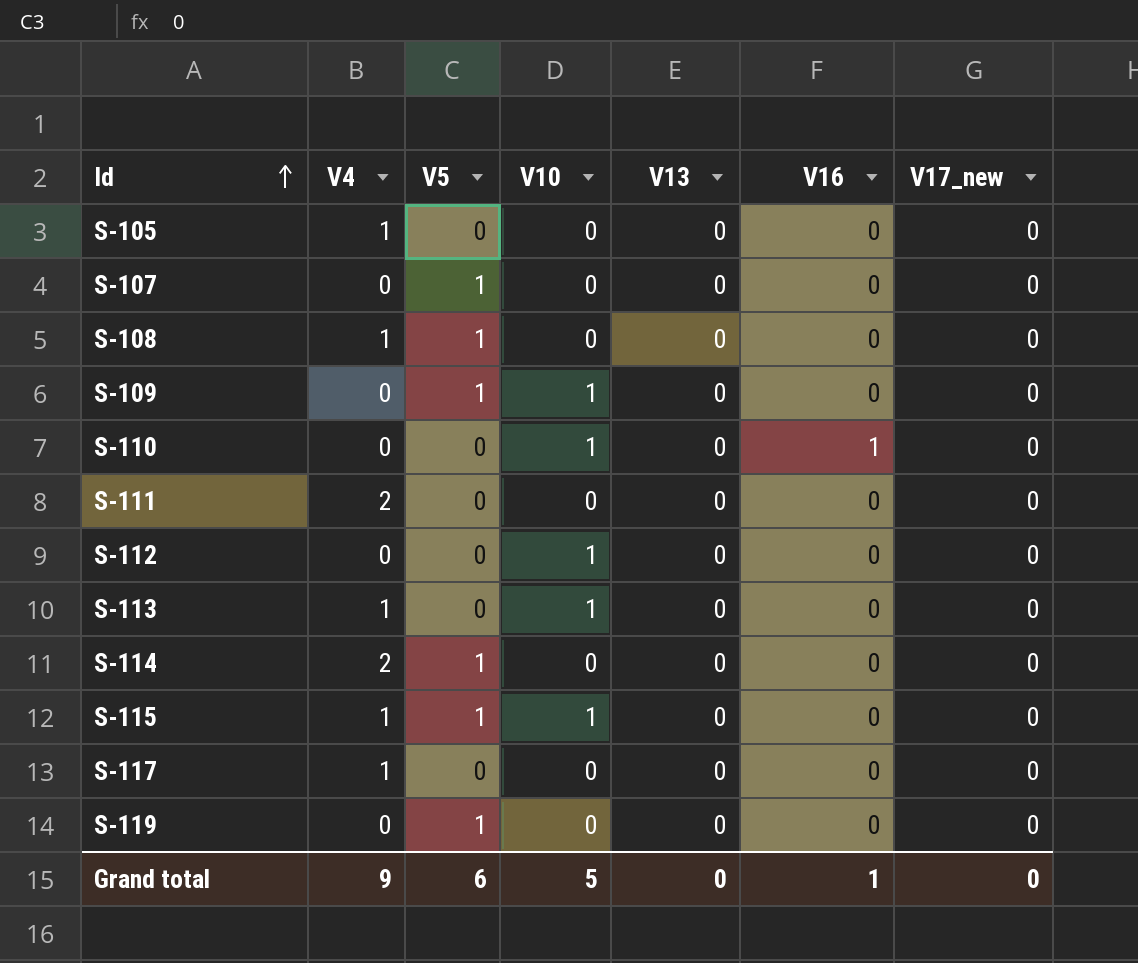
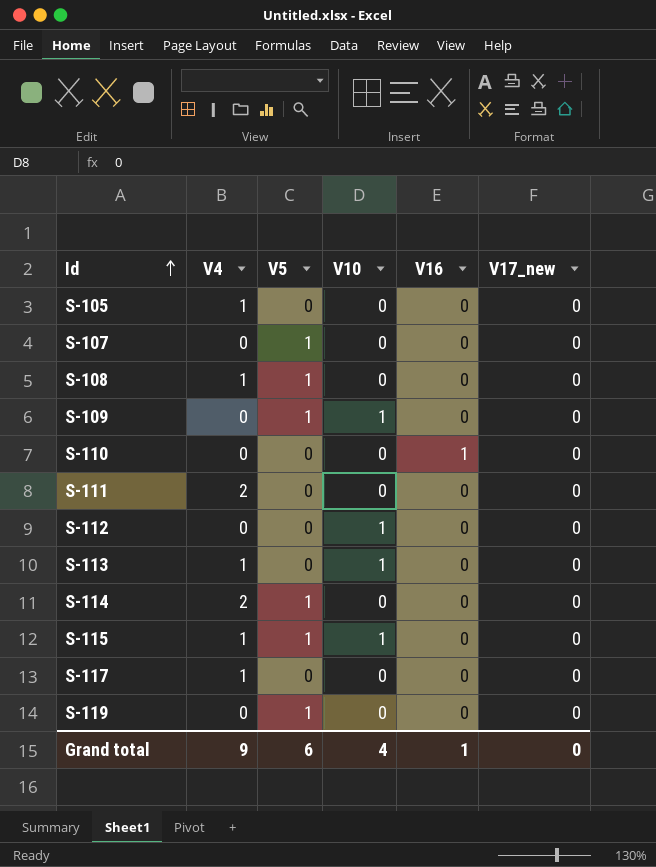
column V13 | position: 5 -> none
S-110 | V10: 1 -> 0
Grand total | V10: 5 -> 4

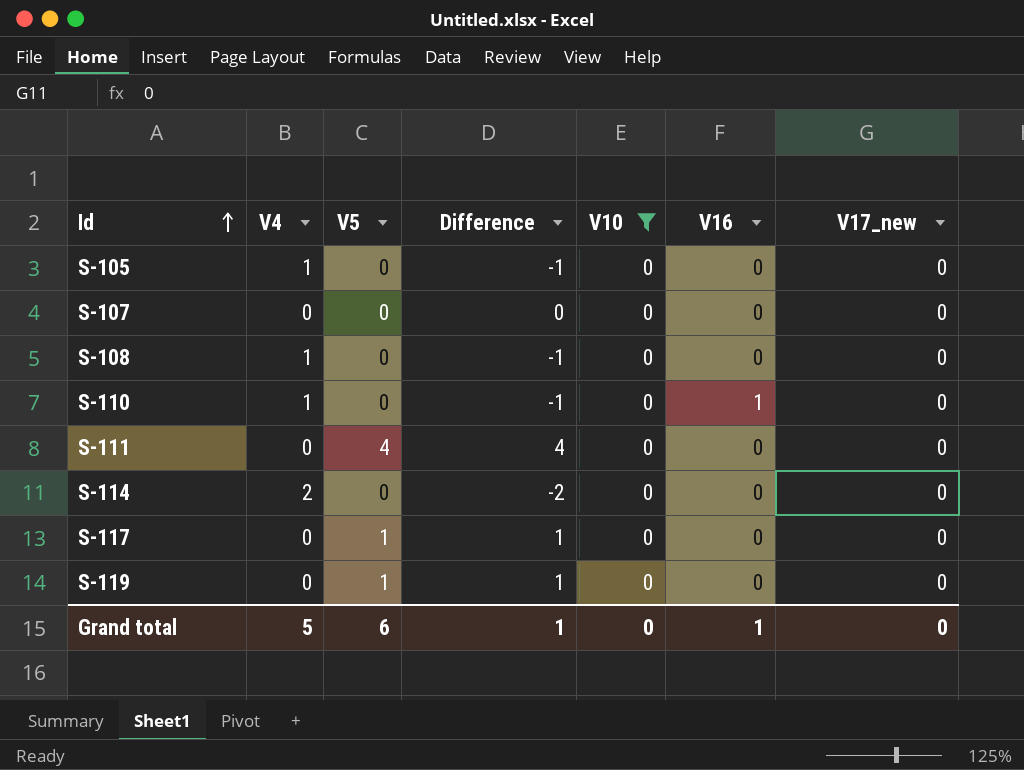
filter: none -> V10 = 0
column Difference | formula: none -> [V5] - [V4]
S-107 | V5: 1 -> 0
S-108 | V5: 1 -> 0
S-110 | V4: 0 -> 1
S-111 | V4: 2 -> 0
S-111 | V5: 0 -> 4
S-114 | V5: 1 -> 0
S-117 | V4: 1 -> 0
S-117 | V5: 0 -> 1
Grand total | V4: 9 -> 5
Grand total | V10: 4 -> 0

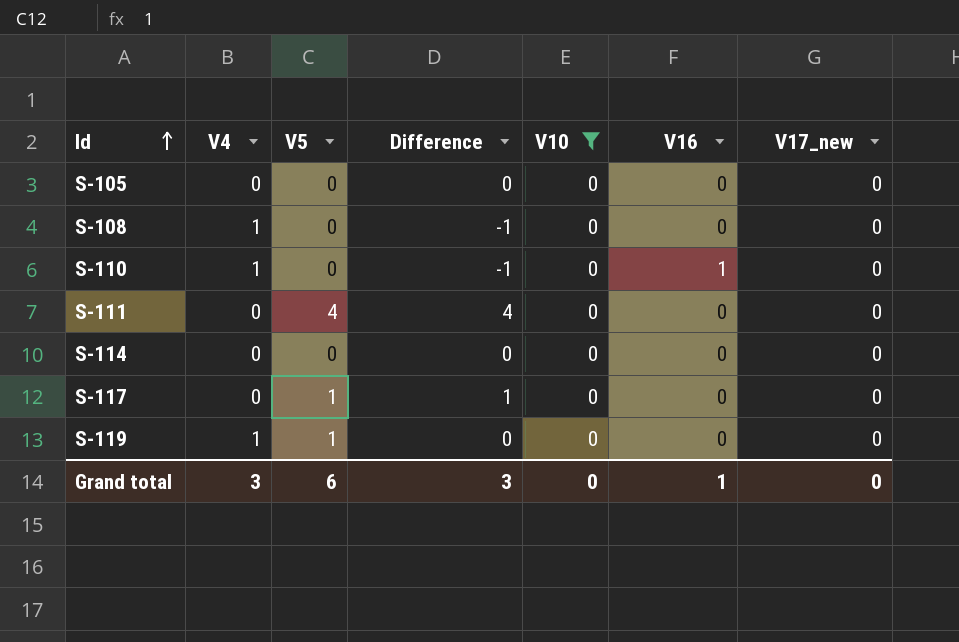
row S-107: 0 | 0 | 0 | 0 | 0 | 0 -> none
S-105 | V4: 1 -> 0
S-105 | Difference: -1 -> 0
S-114 | V4: 2 -> 0
S-114 | Difference: -2 -> 0
S-119 | V4: 0 -> 1
S-119 | Difference: 1 -> 0
Grand total | V4: 5 -> 3
Grand total | Difference: 1 -> 3

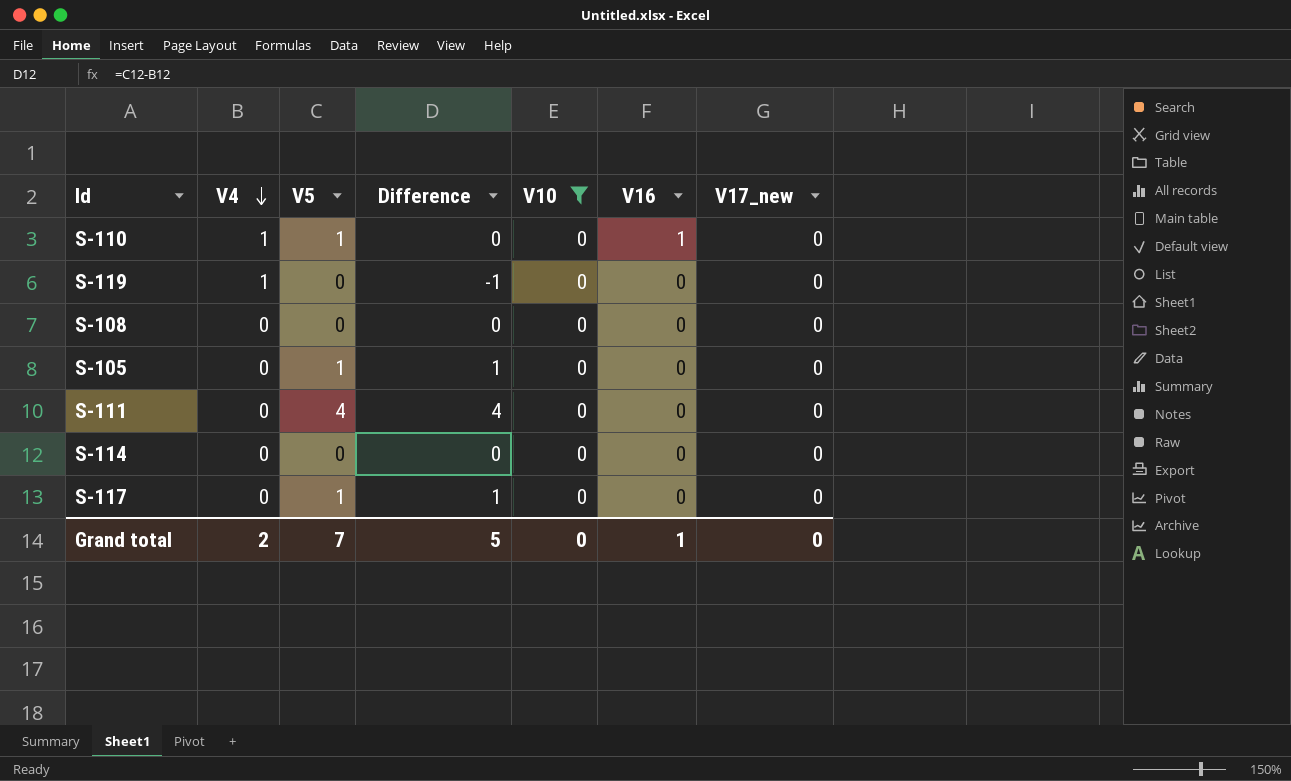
row order: Id ascending -> V4 descending
S-110 | V5: 0 -> 1
S-110 | Difference: -1 -> 0
S-119 | V5: 1 -> 0
S-119 | Difference: 0 -> -1
S-108 | V4: 1 -> 0
S-108 | Difference: -1 -> 0
S-105 | V5: 0 -> 1
S-105 | Difference: 0 -> 1
Grand total | V4: 3 -> 2
Grand total | V5: 6 -> 7
Grand total | Difference: 3 -> 5

